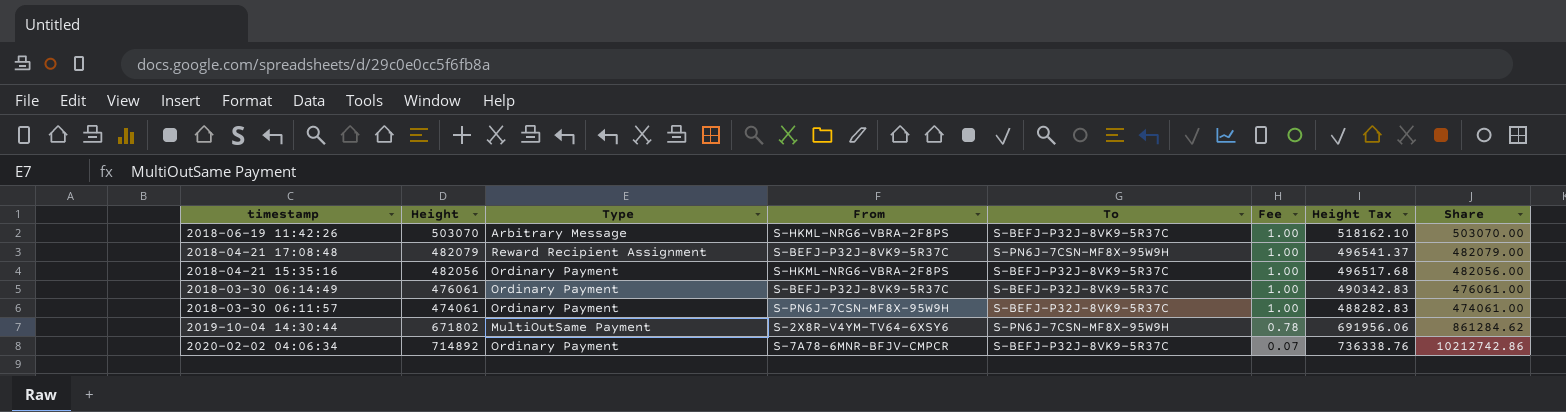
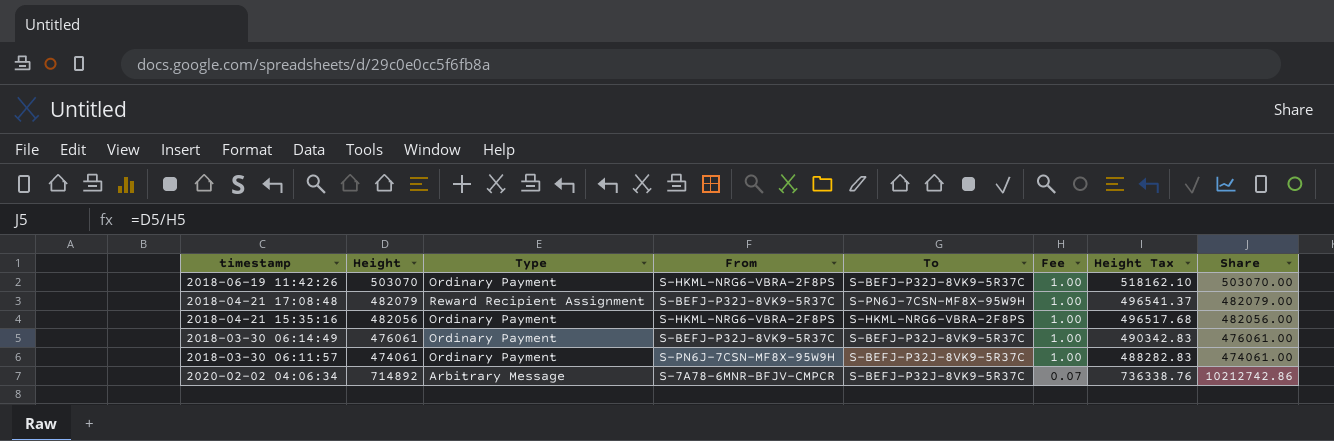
row 2019-10-04 14:30:44: 671802 | MultiOutSame Payment | S-2X8R-V4YM-TV64-6XSY6 | S-PN6J-7CSN-MF8X-95W9H | 0.78 | 691956.06 | 861284.62 -> none
2018-06-19 11:42:26 | Type: Arbitrary Message -> Ordinary Payment
2018-04-21 15:35:16 | To: S-BEFJ-P32J-8VK9-5R37C -> S-HKML-NRG6-VBRA-2F8PS
2020-02-02 04:06:34 | Type: Ordinary Payment -> Arbitrary Message

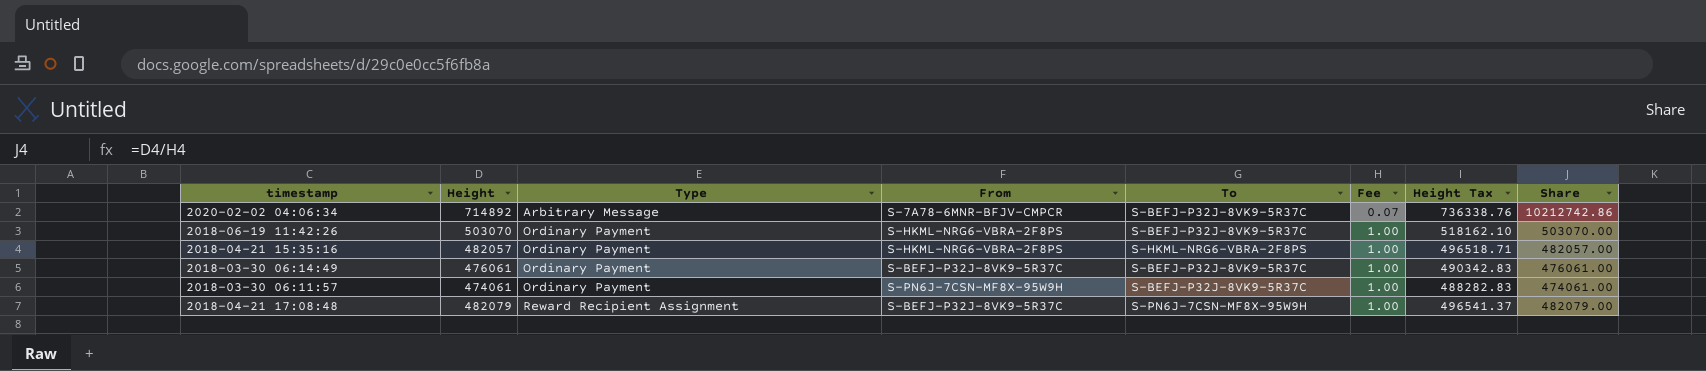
row order: Fee descending -> Type ascending
2018-04-21 15:35:16 | Height: 482056 -> 482057
2018-04-21 15:35:16 | Height Tax: 496517.68 -> 496518.71
2018-04-21 15:35:16 | Share: 482056.00 -> 482057.00

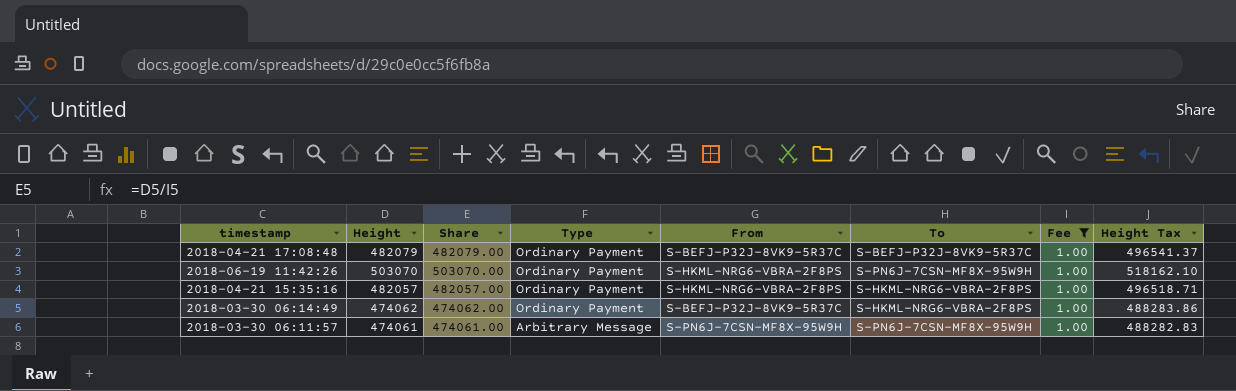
filter: none -> Fee = 1.00
row order: Type ascending -> Type descending
column Share | position: 8 -> 3
2018-04-21 17:08:48 | Type: Reward Recipient Assignment -> Ordinary Payment
2018-04-21 17:08:48 | To: S-PN6J-7CSN-MF8X-95W9H -> S-BEFJ-P32J-8VK9-5R37C
2018-06-19 11:42:26 | To: S-BEFJ-P32J-8VK9-5R37C -> S-PN6J-7CSN-MF8X-95W9H
2018-03-30 06:14:49 | Height: 476061 -> 474062
2018-03-30 06:14:49 | Share: 476061.00 -> 474062.00
2018-03-30 06:14:49 | To: S-BEFJ-P32J-8VK9-5R37C -> S-HKML-NRG6-VBRA-2F8PS
2018-03-30 06:14:49 | Height Tax: 490342.83 -> 488283.86
2018-03-30 06:11:57 | Type: Ordinary Payment -> Arbitrary Message
2018-03-30 06:11:57 | To: S-BEFJ-P32J-8VK9-5R37C -> S-PN6J-7CSN-MF8X-95W9H

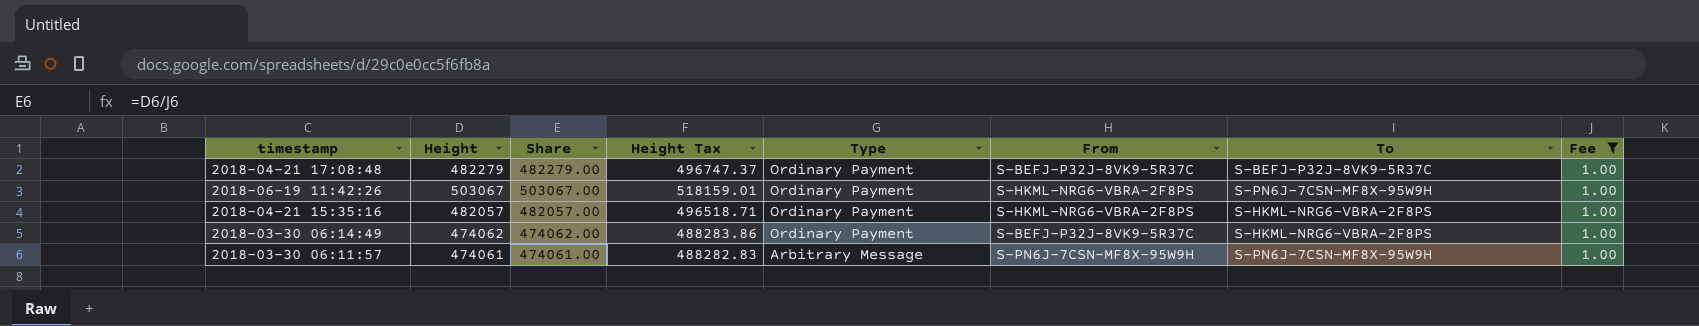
column Height Tax | position: 8 -> 4
2018-04-21 17:08:48 | Height: 482079 -> 482279
2018-04-21 17:08:48 | Share: 482079.00 -> 482279.00
2018-04-21 17:08:48 | Height Tax: 496541.37 -> 496747.37
2018-06-19 11:42:26 | Height: 503070 -> 503067
2018-06-19 11:42:26 | Share: 503070.00 -> 503067.00
2018-06-19 11:42:26 | Height Tax: 518162.10 -> 518159.01

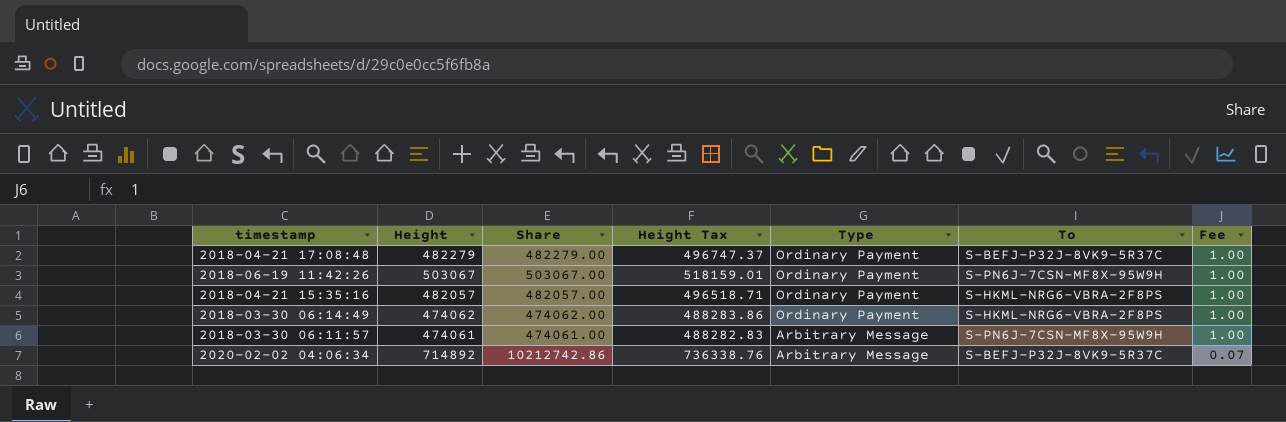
filter: Fee = 1.00 -> none
column From | position: 6 -> none

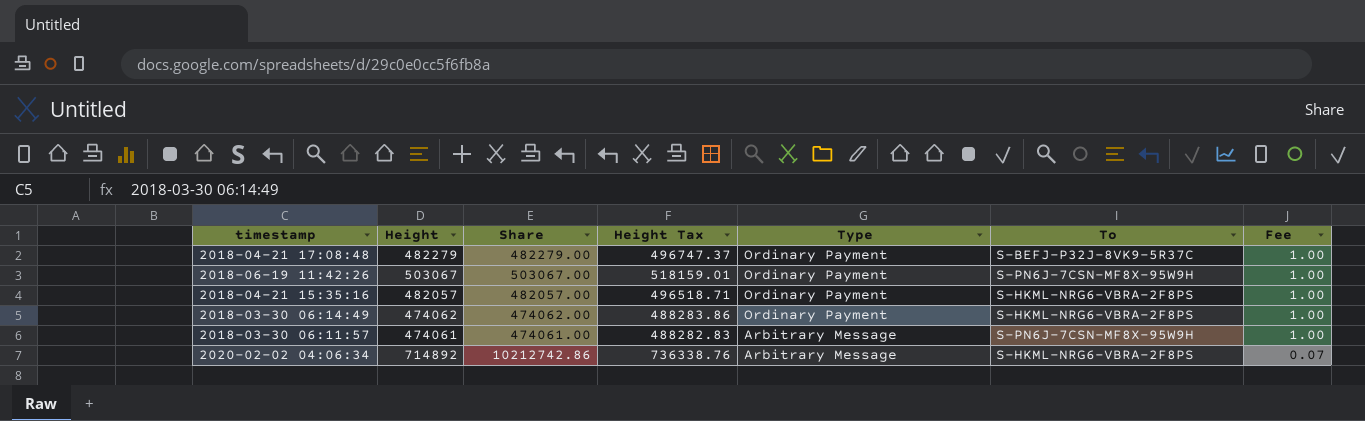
2020-02-02 04:06:34 | To: S-BEFJ-P32J-8VK9-5R37C -> S-HKML-NRG6-VBRA-2F8PS

